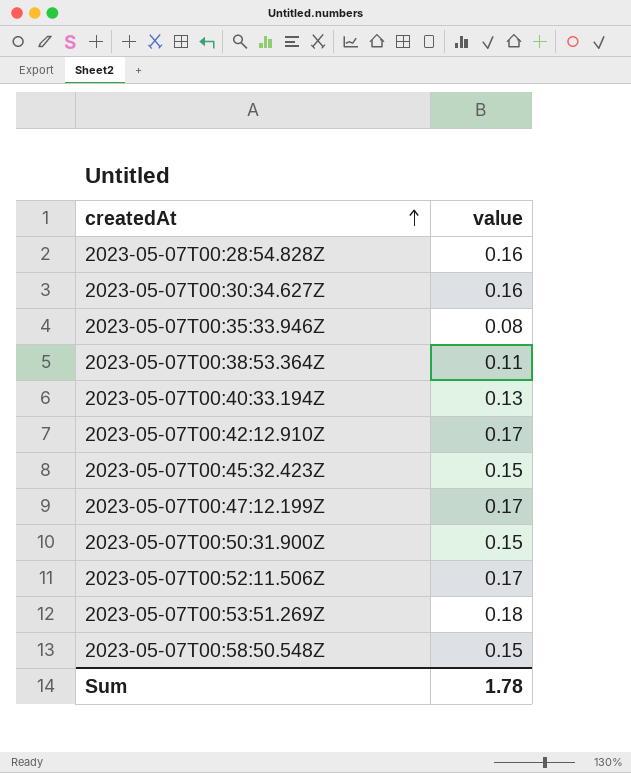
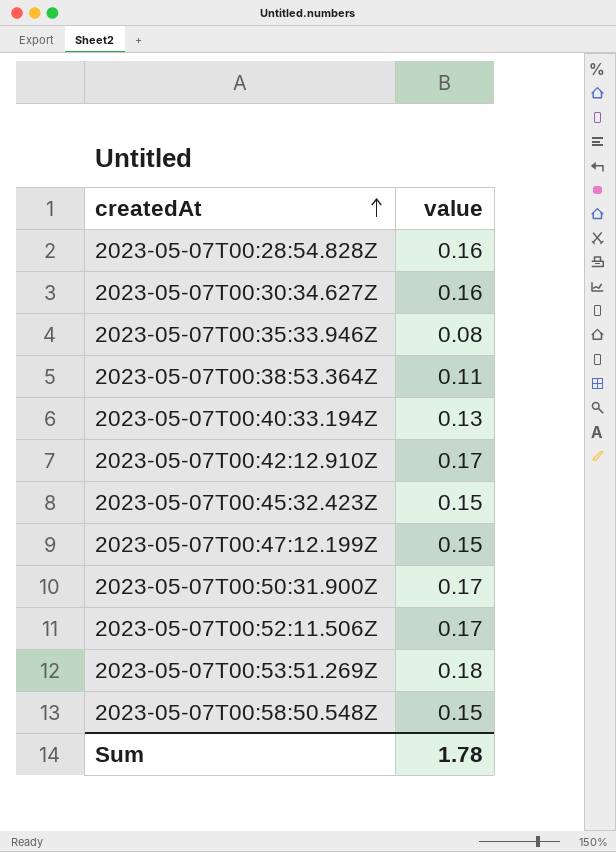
2023-05-07T00:47:12.199Z | value: 0.17 -> 0.15
2023-05-07T00:50:31.900Z | value: 0.15 -> 0.17

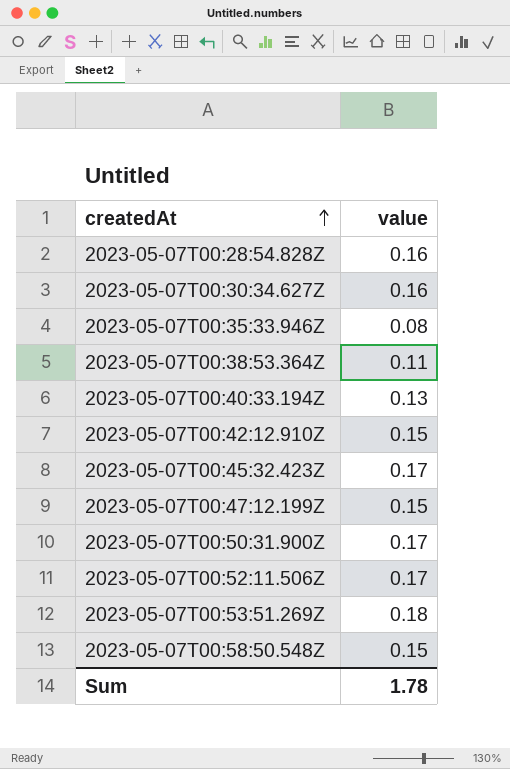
2023-05-07T00:42:12.910Z | value: 0.17 -> 0.15
2023-05-07T00:45:32.423Z | value: 0.15 -> 0.17

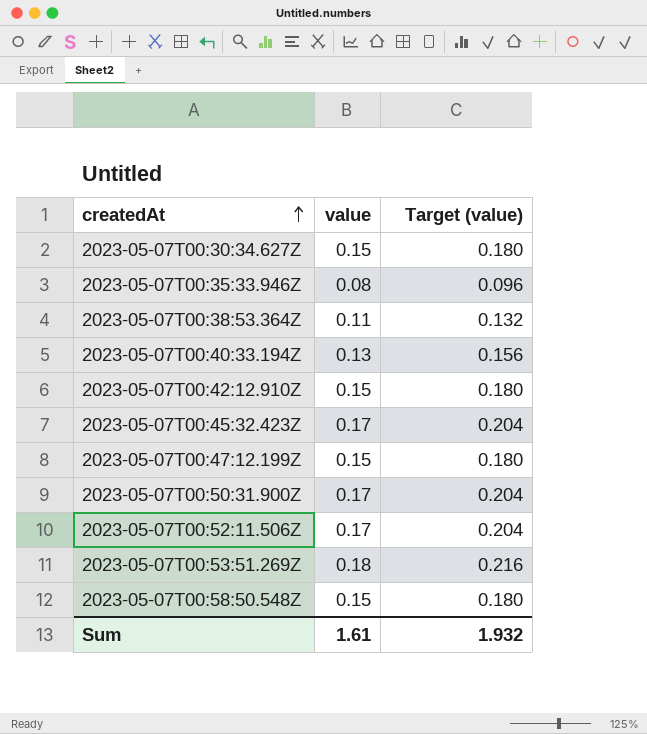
column Target (value) | formula: none -> [value] * 1.2
row 2023-05-07T00:28:54.828Z: 0.16 -> none
2023-05-07T00:30:34.627Z | value: 0.16 -> 0.15
Sum | value: 1.78 -> 1.61

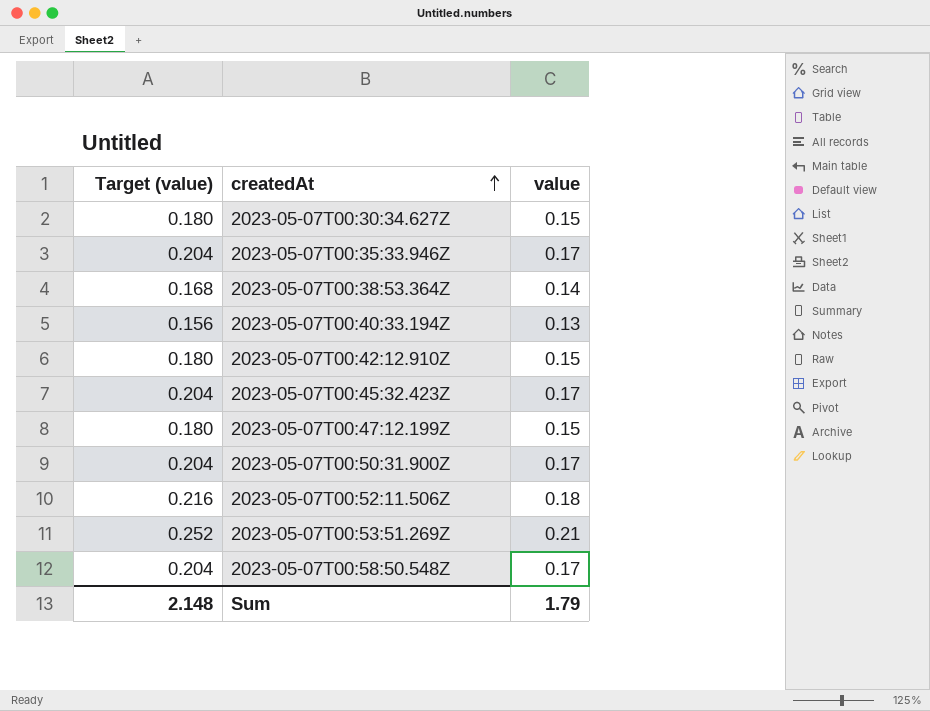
column Target (value) | position: 3 -> 1
2023-05-07T00:35:33.946Z | Target (value): 0.096 -> 0.204
2023-05-07T00:35:33.946Z | value: 0.08 -> 0.17
2023-05-07T00:38:53.364Z | Target (value): 0.132 -> 0.168
2023-05-07T00:38:53.364Z | value: 0.11 -> 0.14
2023-05-07T00:52:11.506Z | Target (value): 0.204 -> 0.216
2023-05-07T00:52:11.506Z | value: 0.17 -> 0.18
2023-05-07T00:53:51.269Z | Target (value): 0.216 -> 0.252
2023-05-07T00:53:51.269Z | value: 0.18 -> 0.21
2023-05-07T00:58:50.548Z | Target (value): 0.180 -> 0.204
2023-05-07T00:58:50.548Z | value: 0.15 -> 0.17
Sum | Target (value): 1.932 -> 2.148
Sum | value: 1.61 -> 1.79

